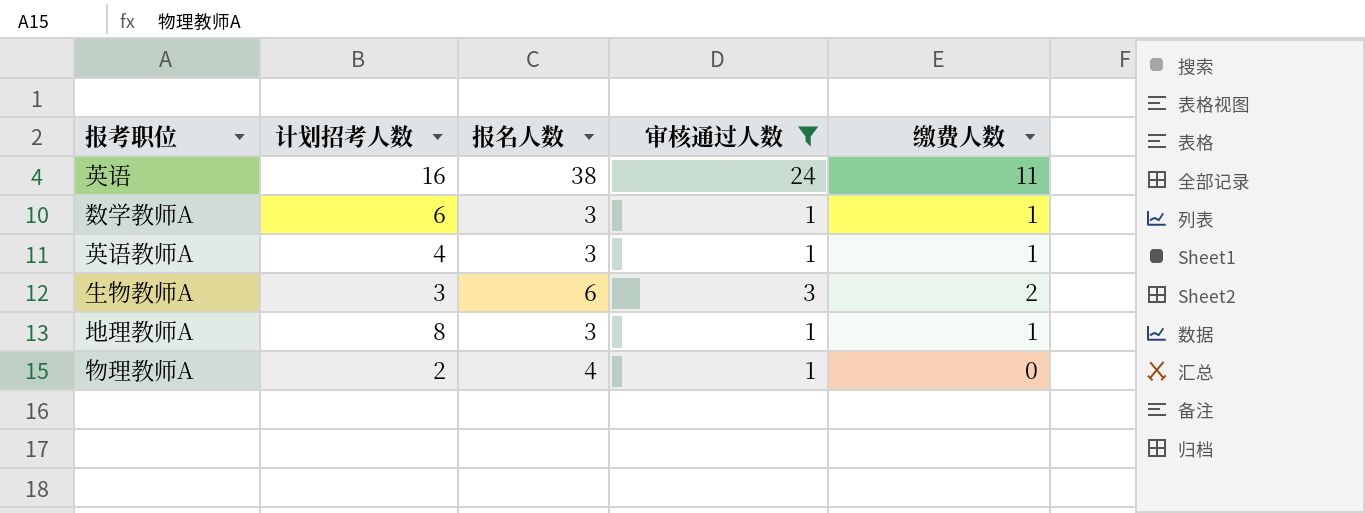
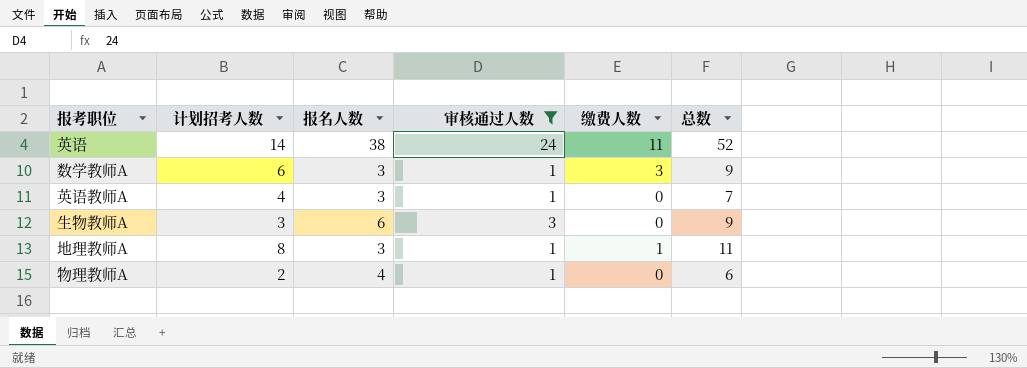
column 总数 | formula: none -> [计划招考人数] + [报名人数]
英语 | 计划招考人数: 16 -> 14
数学教师A | 缴费人数: 1 -> 3
英语教师A | 缴费人数: 1 -> 0
生物教师A | 缴费人数: 2 -> 0

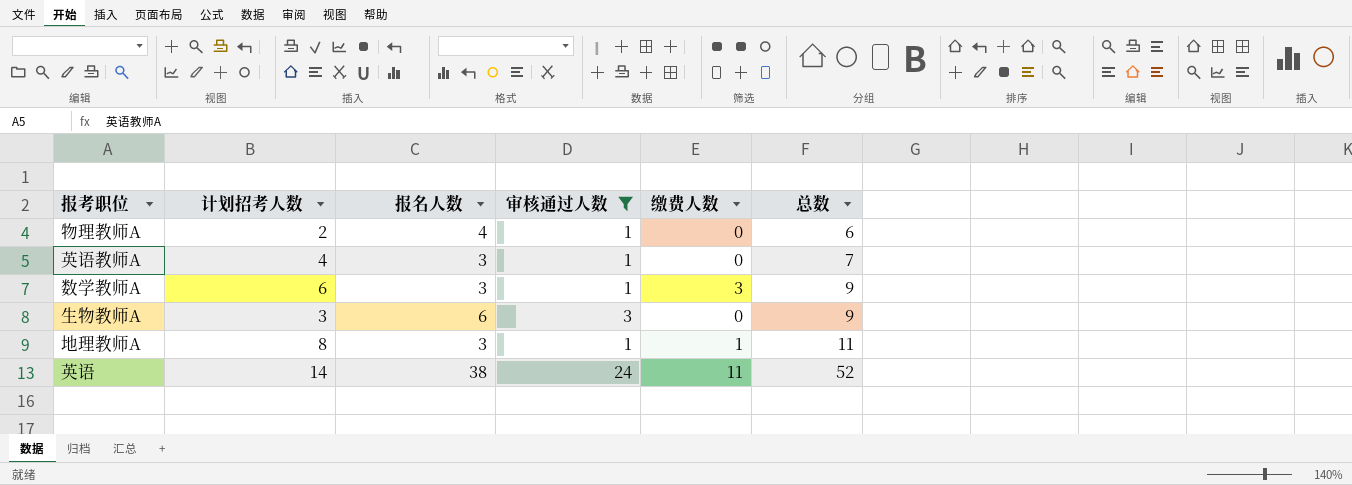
row order: none -> 总数 ascending

